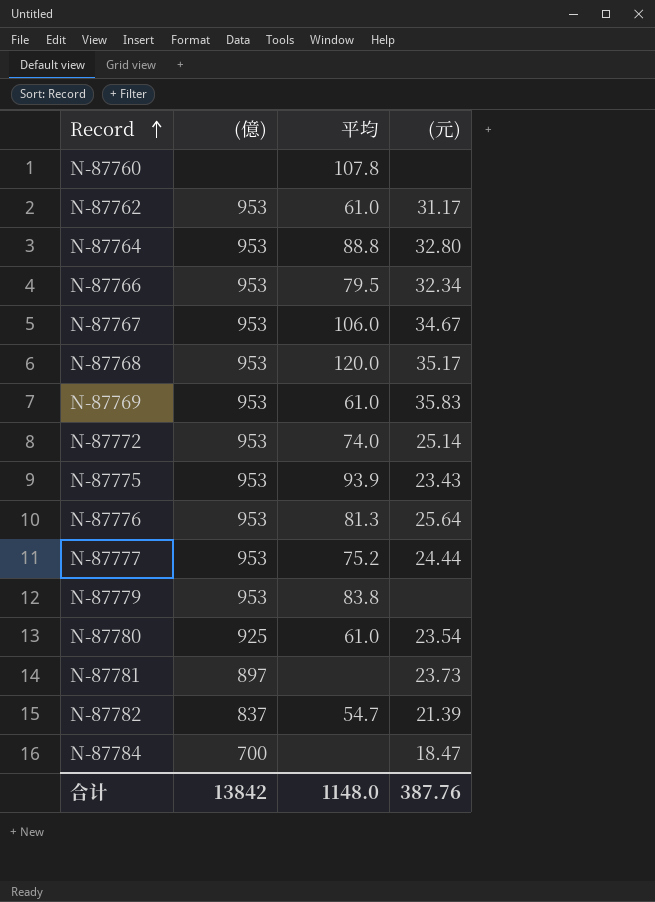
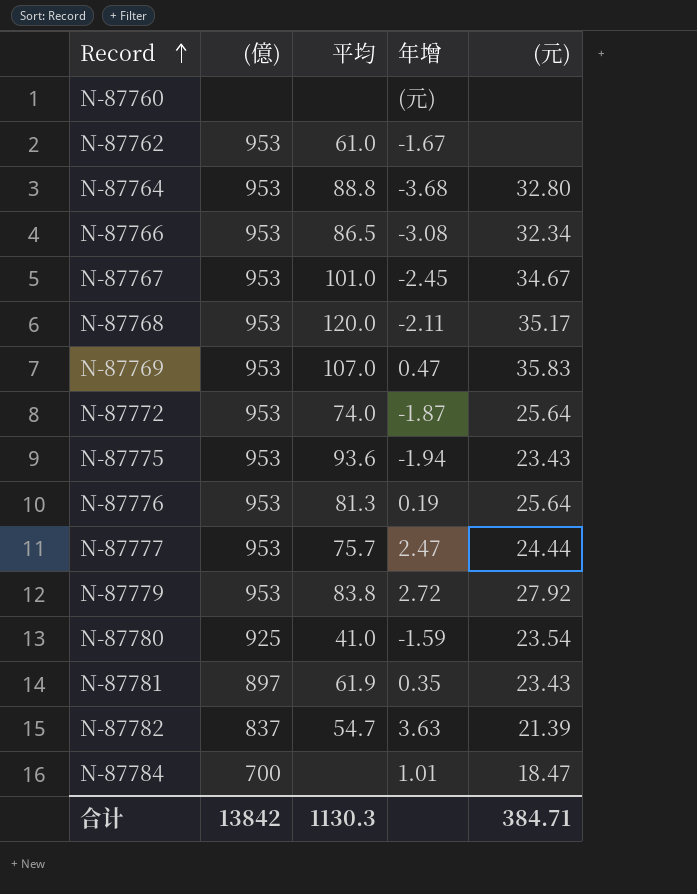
column 年增 | position: none -> 4
N-87760 | 平均: 107.8 -> none
N-87762 | (元): 31.17 -> none
N-87766 | 平均: 79.5 -> 86.5
N-87767 | 平均: 106.0 -> 101.0
N-87769 | 平均: 61.0 -> 107.0
N-87772 | (元): 25.14 -> 25.64
N-87775 | 平均: 93.9 -> 93.6
N-87777 | 平均: 75.2 -> 75.7
N-87779 | (元): none -> 27.92
N-87780 | 平均: 61.0 -> 41.0
N-87781 | 平均: none -> 61.9
N-87781 | (元): 23.73 -> 23.43
合计 | 平均: 1148.0 -> 1130.3
合计 | (元): 387.76 -> 384.71

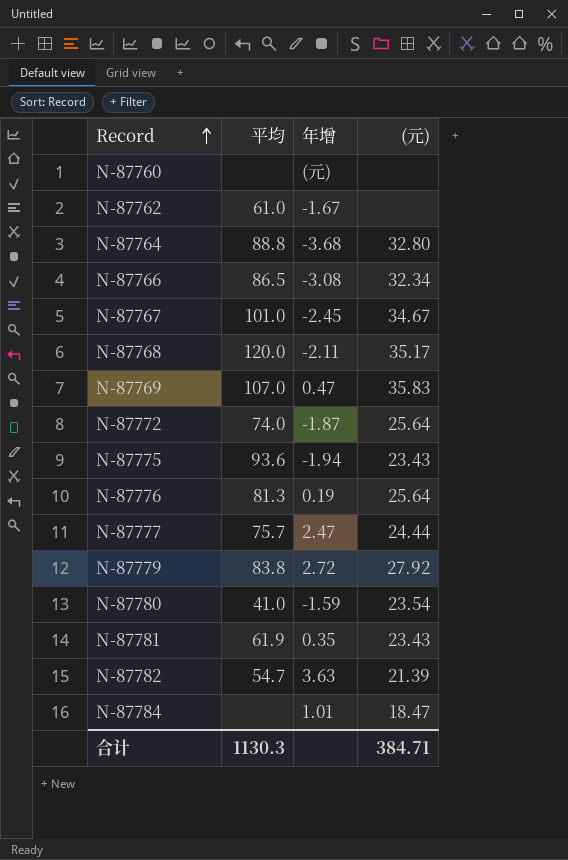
column (億) | position: 2 -> none

